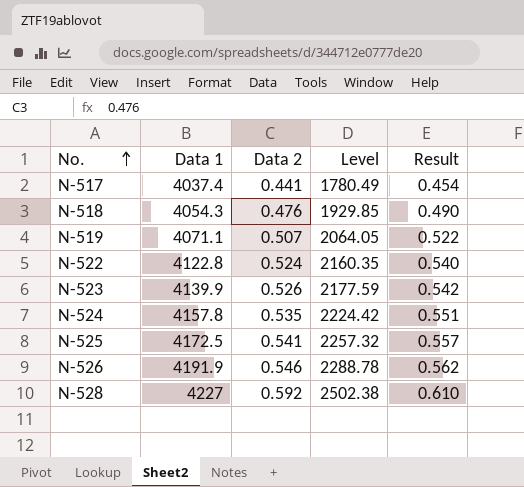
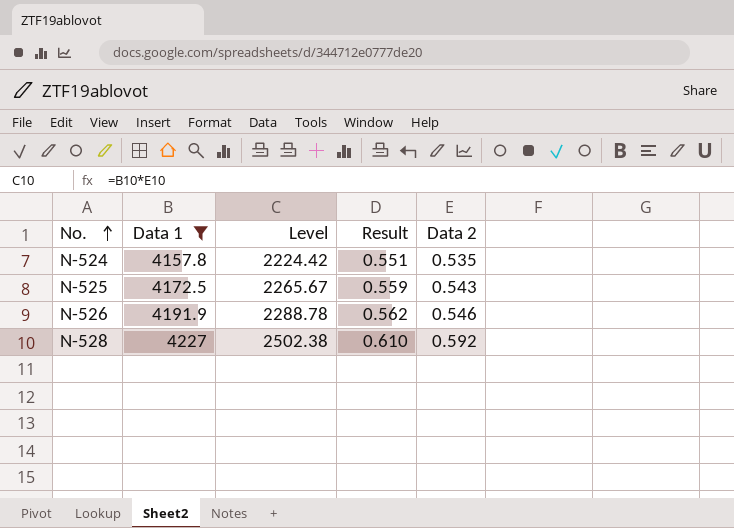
filter: none -> Data 1 >= 4157.8
column Data 2 | position: 3 -> 5
N-525 | Level: 2257.32 -> 2265.67
N-525 | Result: 0.557 -> 0.559
N-525 | Data 2: 0.541 -> 0.543

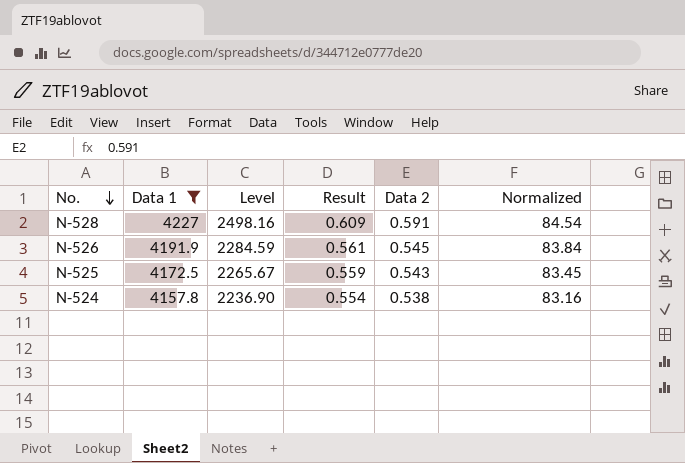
row order: No. ascending -> No. descending
column Normalized | formula: none -> [Data 1] * 0.02
N-528 | Level: 2502.38 -> 2498.16
N-528 | Result: 0.610 -> 0.609
N-528 | Data 2: 0.592 -> 0.591
N-526 | Level: 2288.78 -> 2284.59
N-526 | Result: 0.562 -> 0.561
N-526 | Data 2: 0.546 -> 0.545
N-524 | Level: 2224.42 -> 2236.90
N-524 | Result: 0.551 -> 0.554
N-524 | Data 2: 0.535 -> 0.538

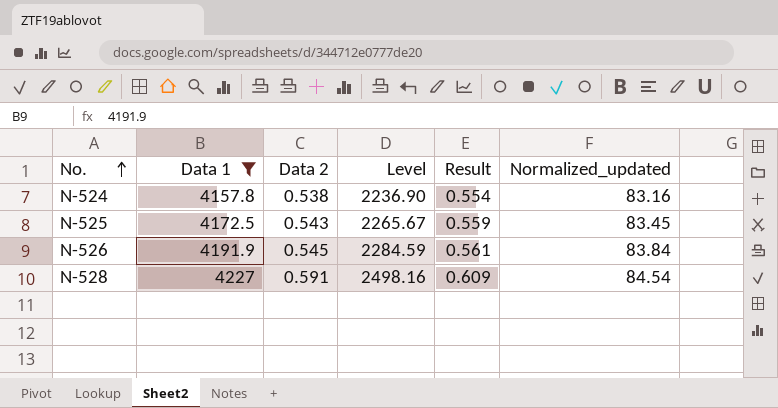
row order: No. descending -> No. ascending
column Data 2 | position: 5 -> 3
column name: Normalized -> Normalized_updated

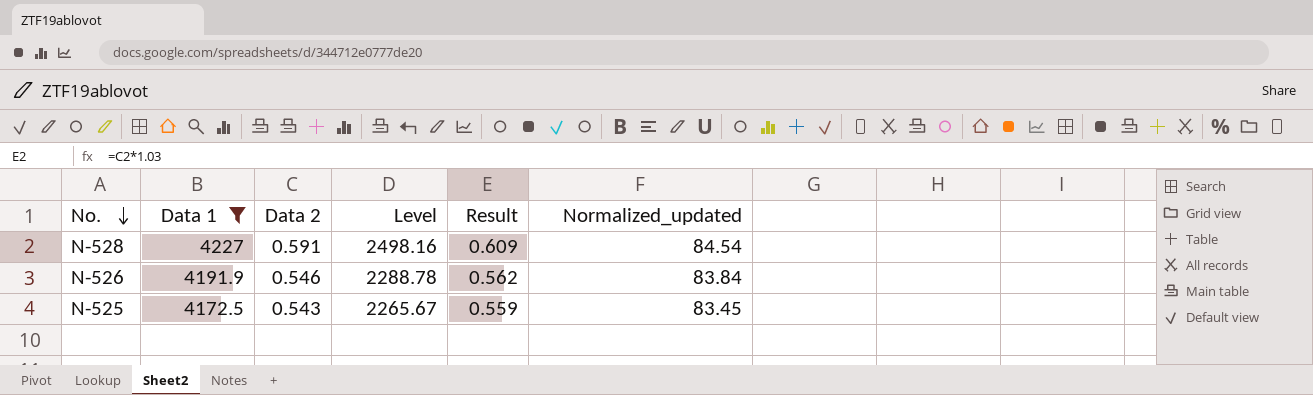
row order: No. ascending -> No. descending
row N-524: 4157.8 | 0.538 | 2236.90 | 0.554 | 83.16 -> none
N-526 | Data 2: 0.545 -> 0.546
N-526 | Level: 2284.59 -> 2288.78
N-526 | Result: 0.561 -> 0.562

